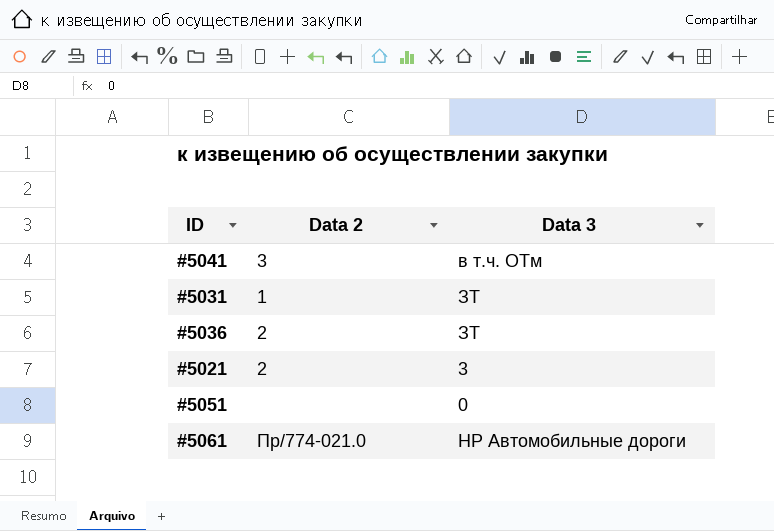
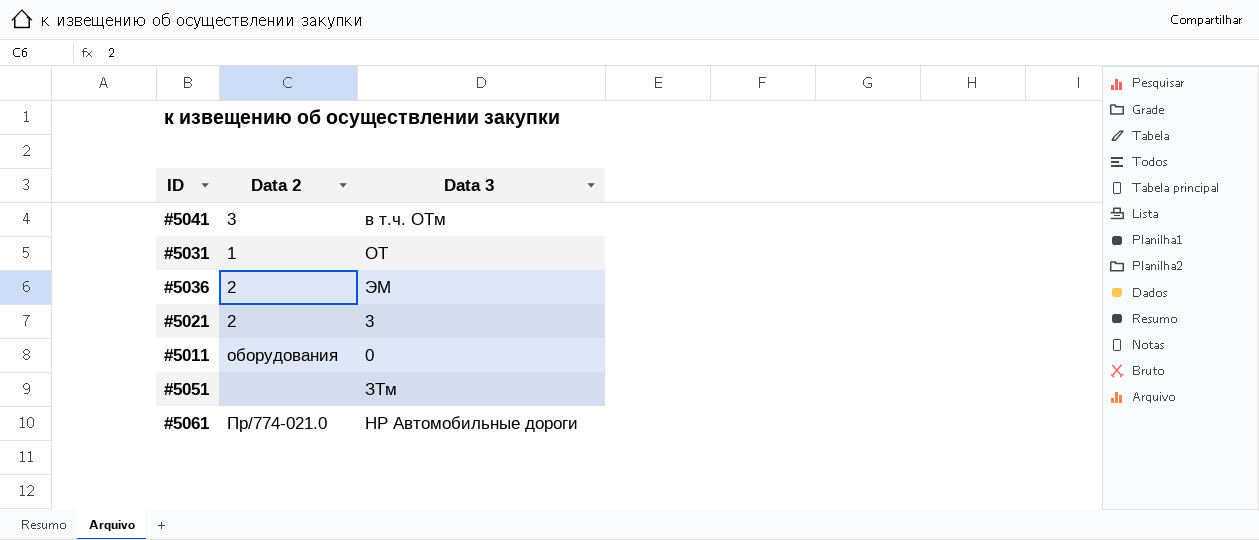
#5031 | Data 3: ЗТ -> ОТ
#5036 | Data 3: ЗТ -> ЭМ
row #5011: none -> оборудования | 0
#5051 | Data 3: 0 -> ЗТм

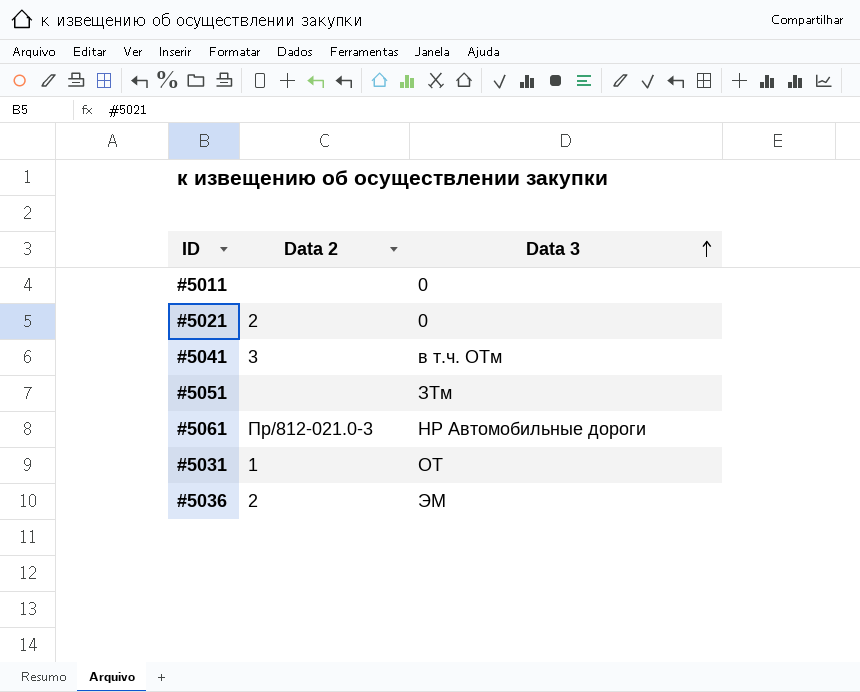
row order: none -> Data 3 ascending
#5011 | Data 2: оборудования -> none
#5021 | Data 3: 3 -> 0
#5061 | Data 2: Пр/774-021.0 -> Пр/812-021.0-3

